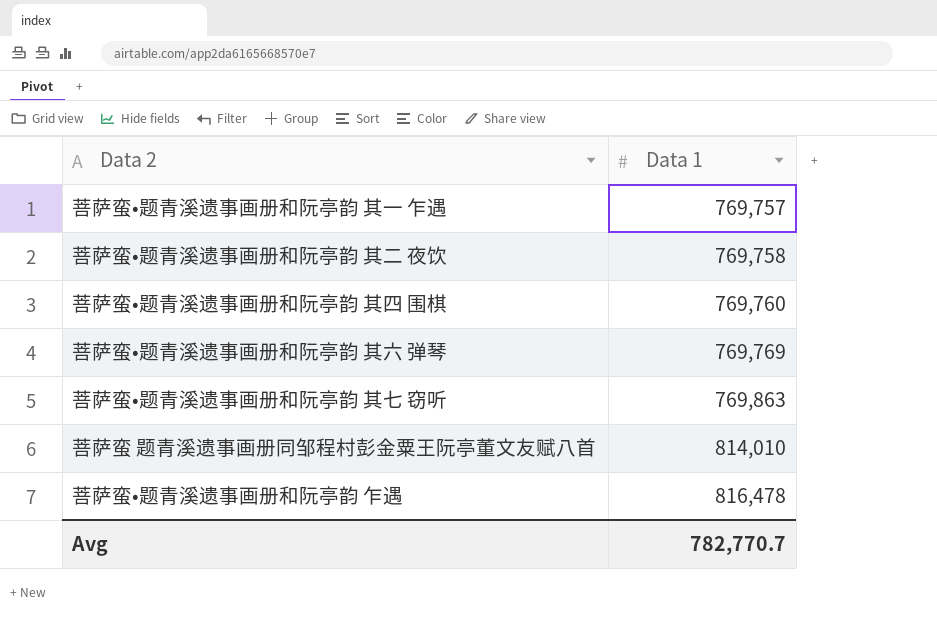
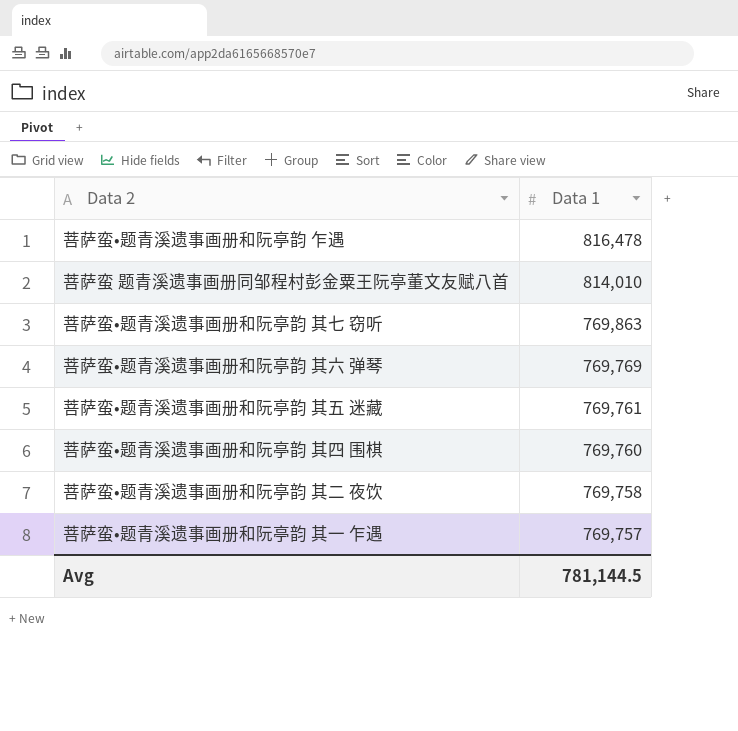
row order: Data 1 ascending -> Data 1 descending
row 菩萨蛮•题青溪遗事画册和阮亭韵 其五 迷藏: none -> 769,761
Avg | Data 1: 782,770.7 -> 781,144.5

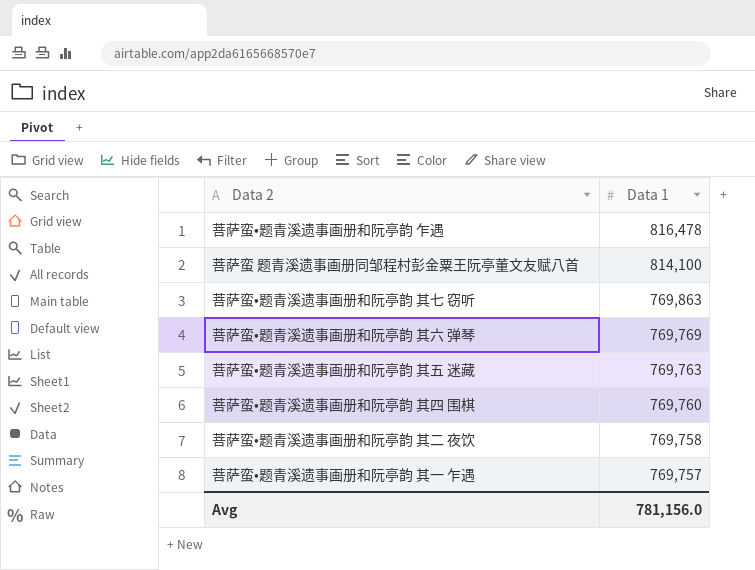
菩萨蛮 题青溪遗事画册同邹程村彭金粟王阮亭董文友赋八首 | Data 1: 814,010 -> 814,100
菩萨蛮•题青溪遗事画册和阮亭韵 其五 迷藏 | Data 1: 769,761 -> 769,763
Avg | Data 1: 781,144.5 -> 781,156.0

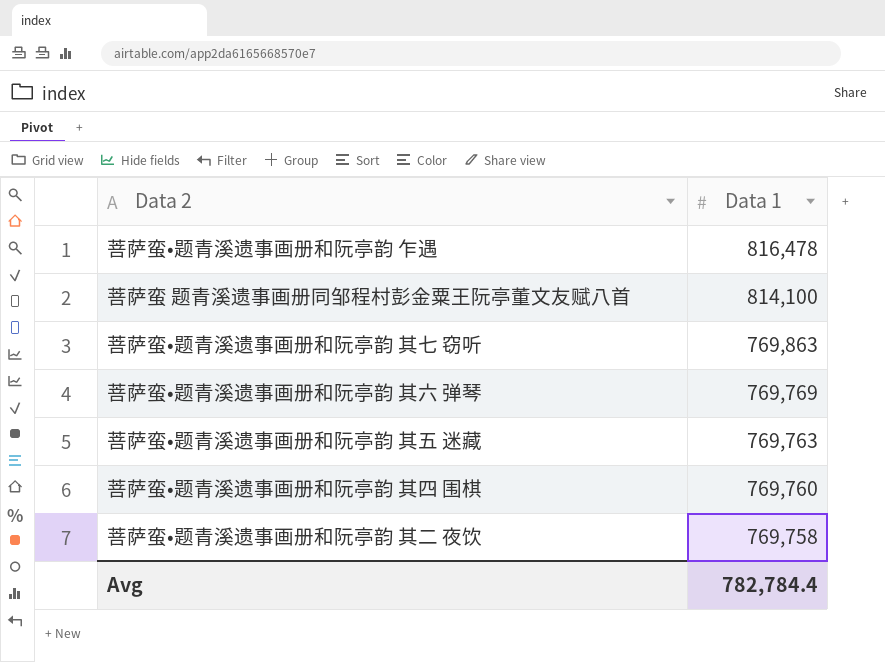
row 菩萨蛮•题青溪遗事画册和阮亭韵 其一 乍遇: 769,757 -> none
Avg | Data 1: 781,156.0 -> 782,784.4

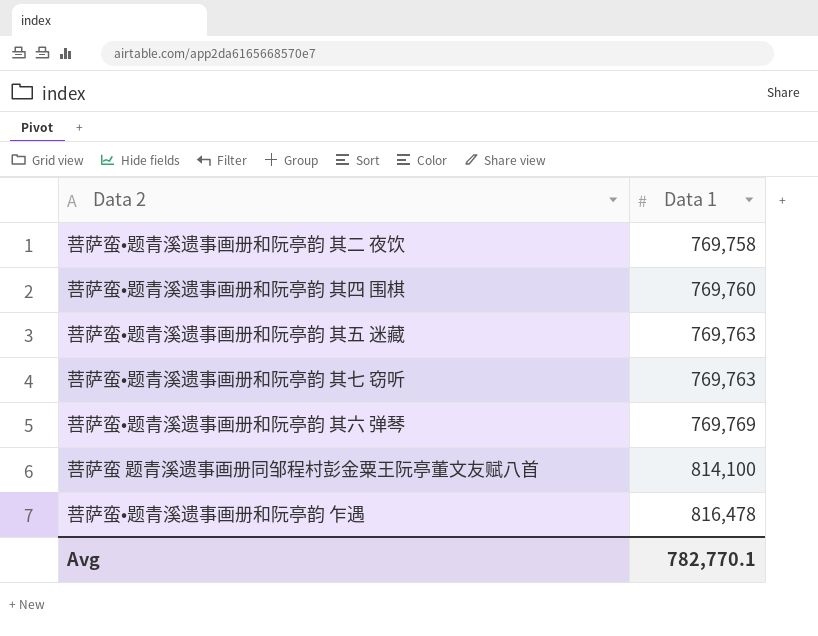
row order: Data 1 descending -> Data 1 ascending
菩萨蛮•题青溪遗事画册和阮亭韵 其七 窃听 | Data 1: 769,863 -> 769,763
Avg | Data 1: 782,784.4 -> 782,770.1

